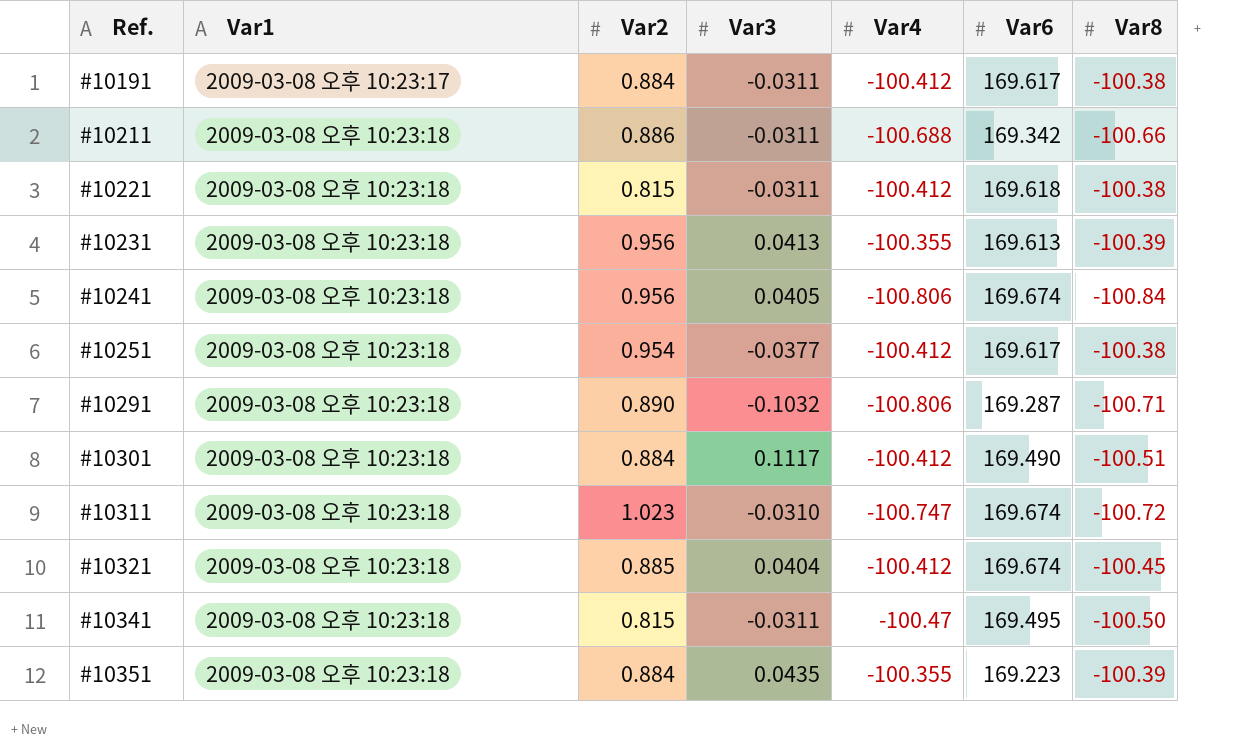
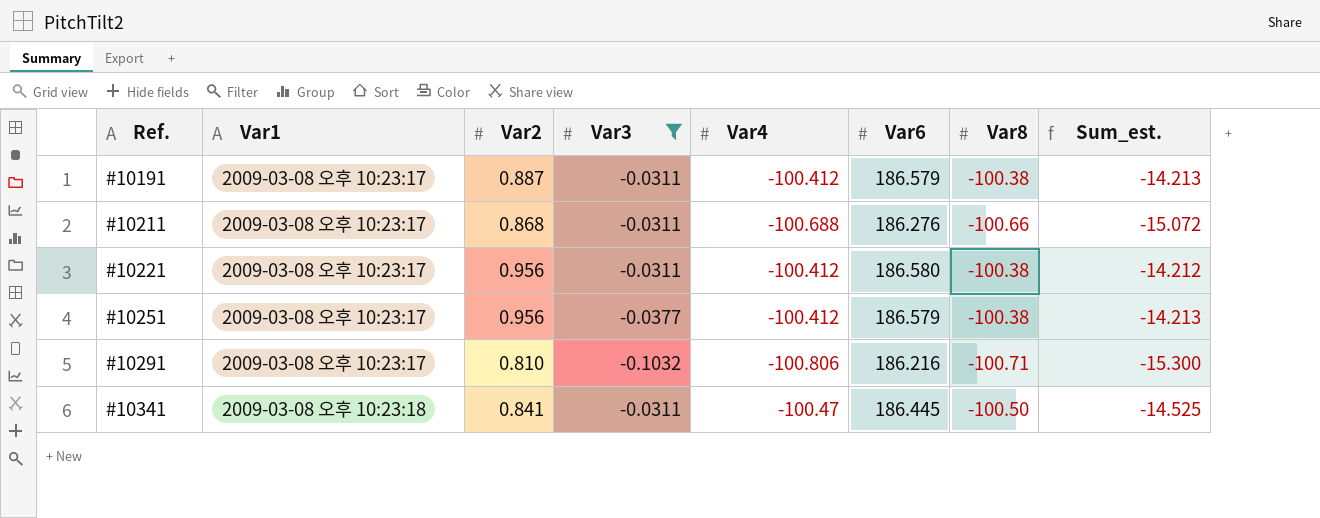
filter: none -> Var3 <= -0.0311
column Sum_est. | formula: none -> [Var4] + [Var6] + [Var8]
#10191 | Var2: 0.884 -> 0.887
#10191 | Var6: 169.617 -> 186.579
#10211 | Var1: 2009-03-08 오후 10:23:18 -> 2009-03-08 오후 10:23:17
#10211 | Var2: 0.886 -> 0.868
#10211 | Var6: 169.342 -> 186.276
#10221 | Var1: 2009-03-08 오후 10:23:18 -> 2009-03-08 오후 10:23:17
#10221 | Var2: 0.815 -> 0.956
#10221 | Var6: 169.618 -> 186.580
#10251 | Var1: 2009-03-08 오후 10:23:18 -> 2009-03-08 오후 10:23:17
#10251 | Var2: 0.954 -> 0.956
#10251 | Var6: 169.617 -> 186.579
#10291 | Var1: 2009-03-08 오후 10:23:18 -> 2009-03-08 오후 10:23:17
#10291 | Var2: 0.890 -> 0.810
#10291 | Var6: 169.287 -> 186.216
#10341 | Var2: 0.815 -> 0.841
#10341 | Var6: 169.495 -> 186.445

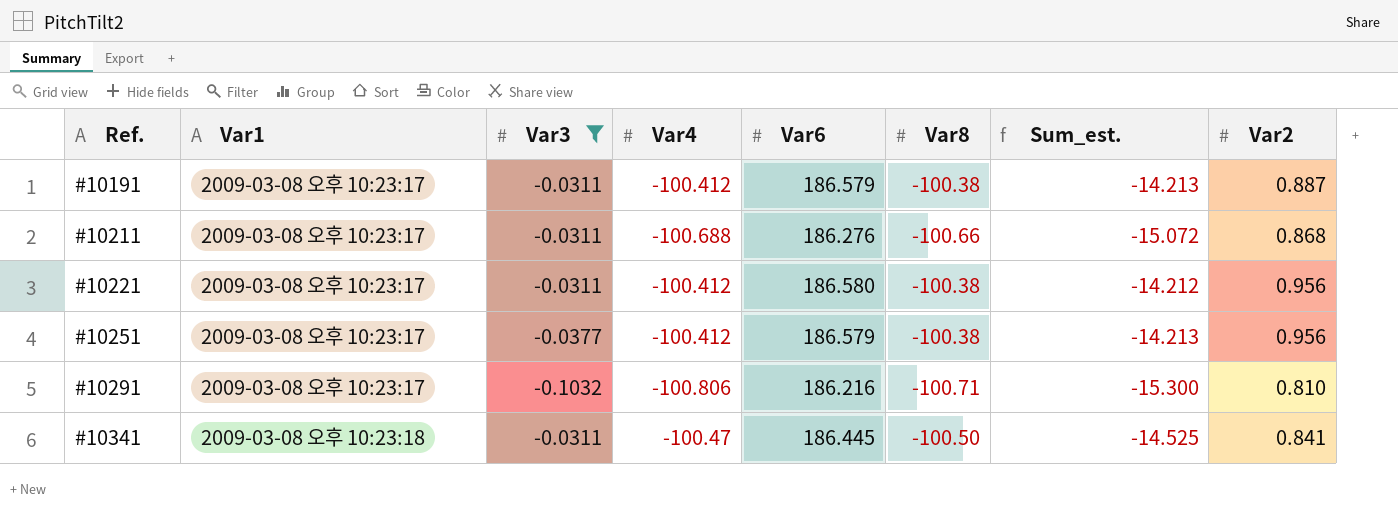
column Var2 | position: 3 -> 8

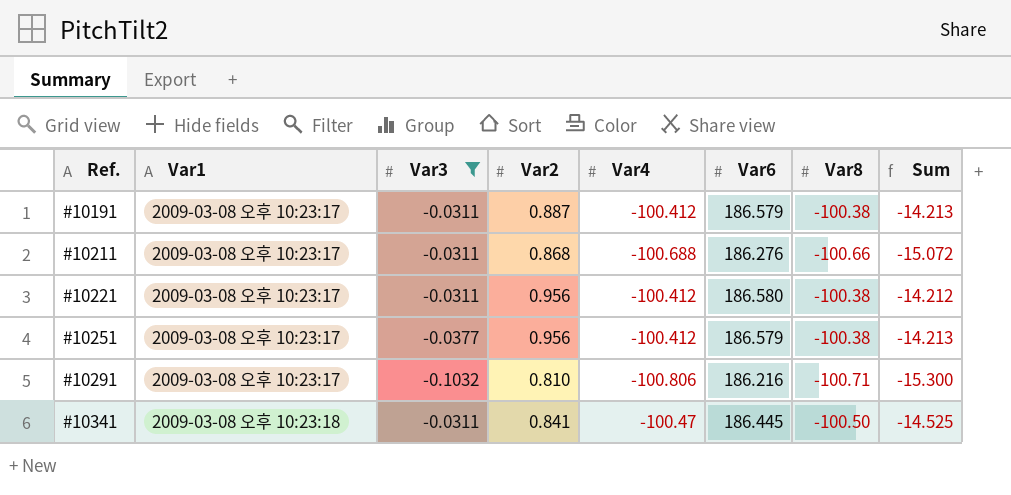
column Var2 | position: 8 -> 4
column name: Sum_est. -> Sum

